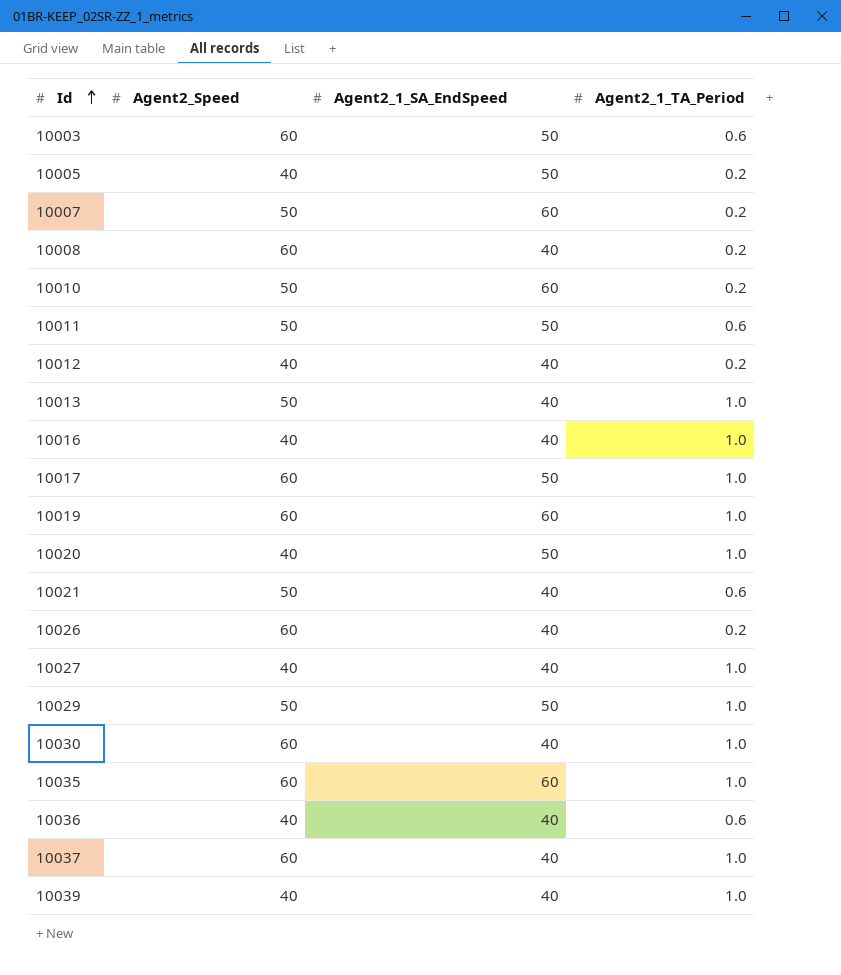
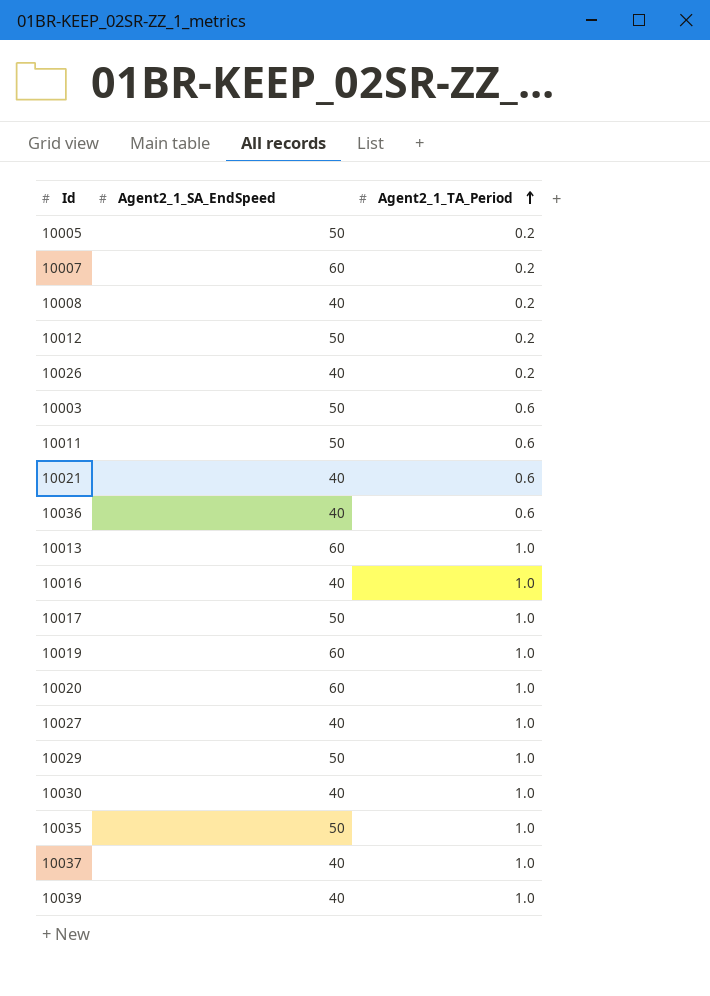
row order: Id ascending -> Agent2_1_TA_Period ascending
column Agent2_Speed | position: 2 -> none
row 10010: 50 | 60 | 0.2 -> none
10012 | Agent2_1_SA_EndSpeed: 40 -> 50
10013 | Agent2_1_SA_EndSpeed: 40 -> 60
10020 | Agent2_1_SA_EndSpeed: 50 -> 60
10035 | Agent2_1_SA_EndSpeed: 60 -> 50

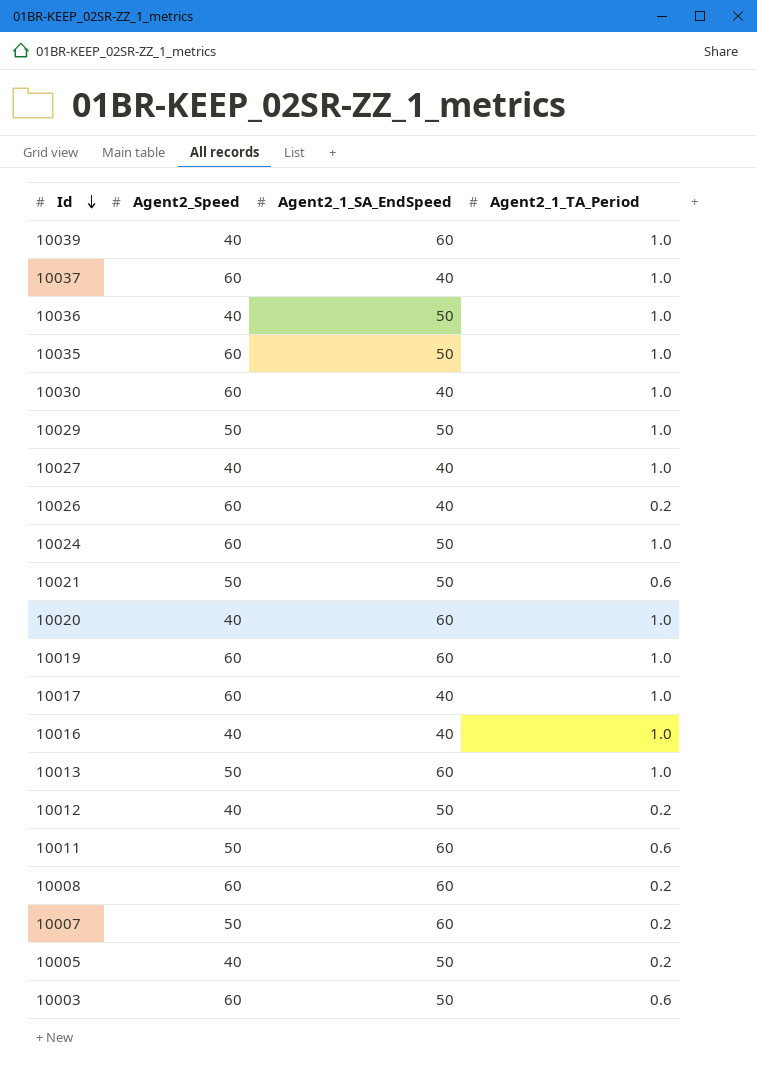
row order: Agent2_1_TA_Period ascending -> Id descending
column Agent2_Speed | position: none -> 2
10039 | Agent2_1_SA_EndSpeed: 40 -> 60
10036 | Agent2_1_SA_EndSpeed: 40 -> 50
10036 | Agent2_1_TA_Period: 0.6 -> 1.0
row 10024: none -> 60 | 50 | 1.0
10021 | Agent2_1_SA_EndSpeed: 40 -> 50
10017 | Agent2_1_SA_EndSpeed: 50 -> 40
10011 | Agent2_1_SA_EndSpeed: 50 -> 60
10008 | Agent2_1_SA_EndSpeed: 40 -> 60

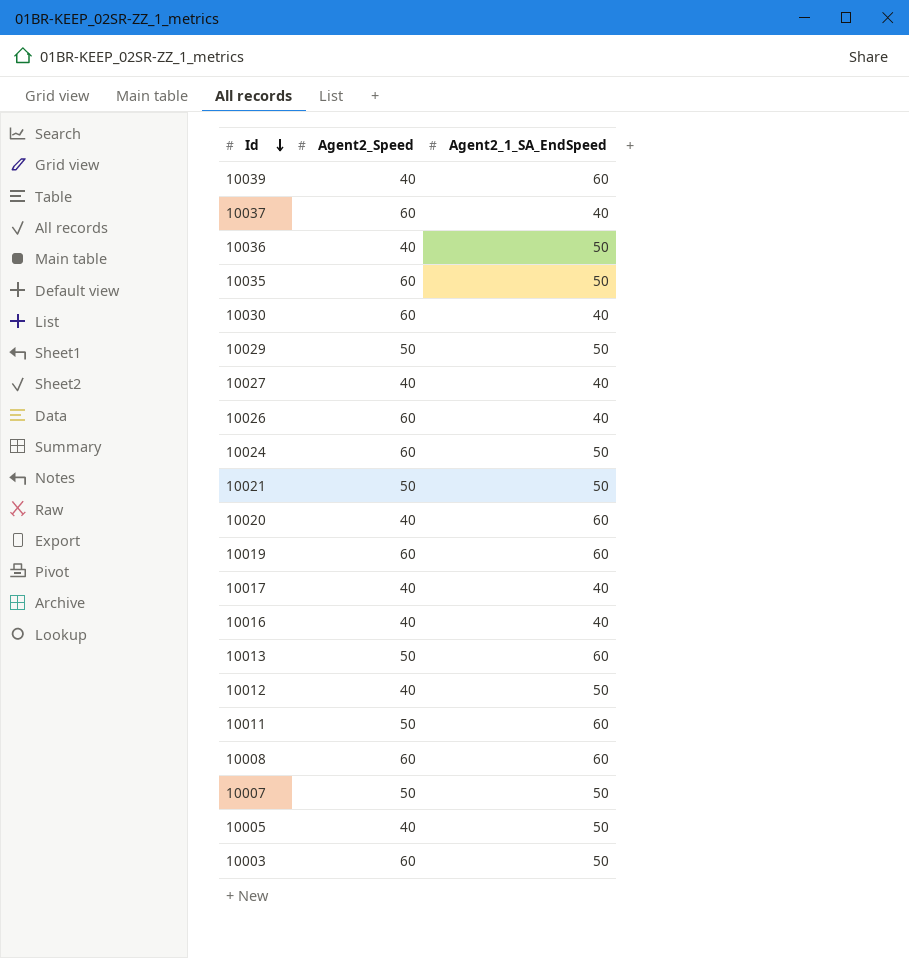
column Agent2_1_TA_Period | position: 4 -> none
10017 | Agent2_Speed: 60 -> 40
10007 | Agent2_1_SA_EndSpeed: 60 -> 50

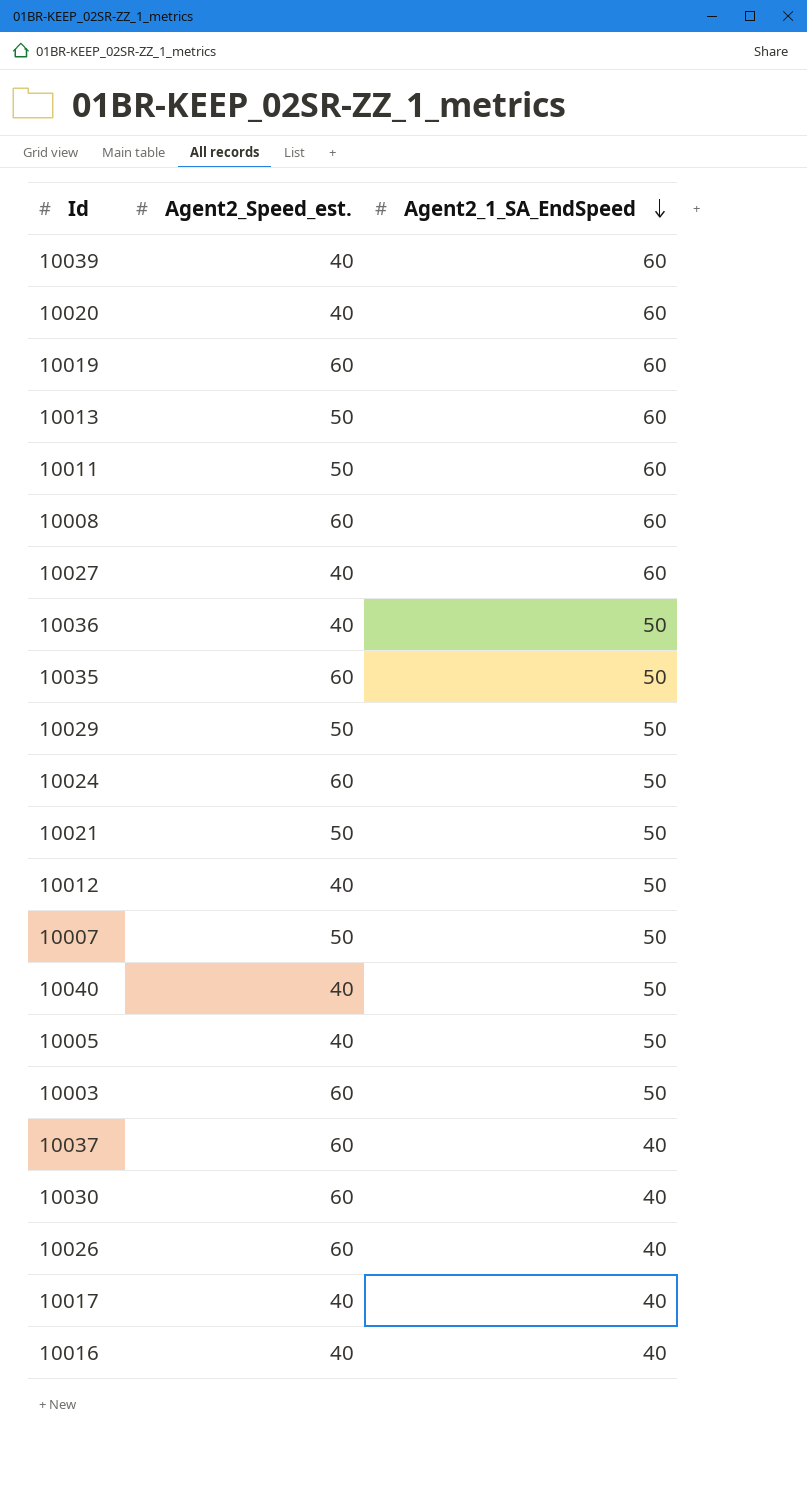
row order: Id descending -> Agent2_1_SA_EndSpeed descending
column name: Agent2_Speed -> Agent2_Speed_est.
10027 | Agent2_1_SA_EndSpeed: 40 -> 60
row 10040: none -> 40 | 50

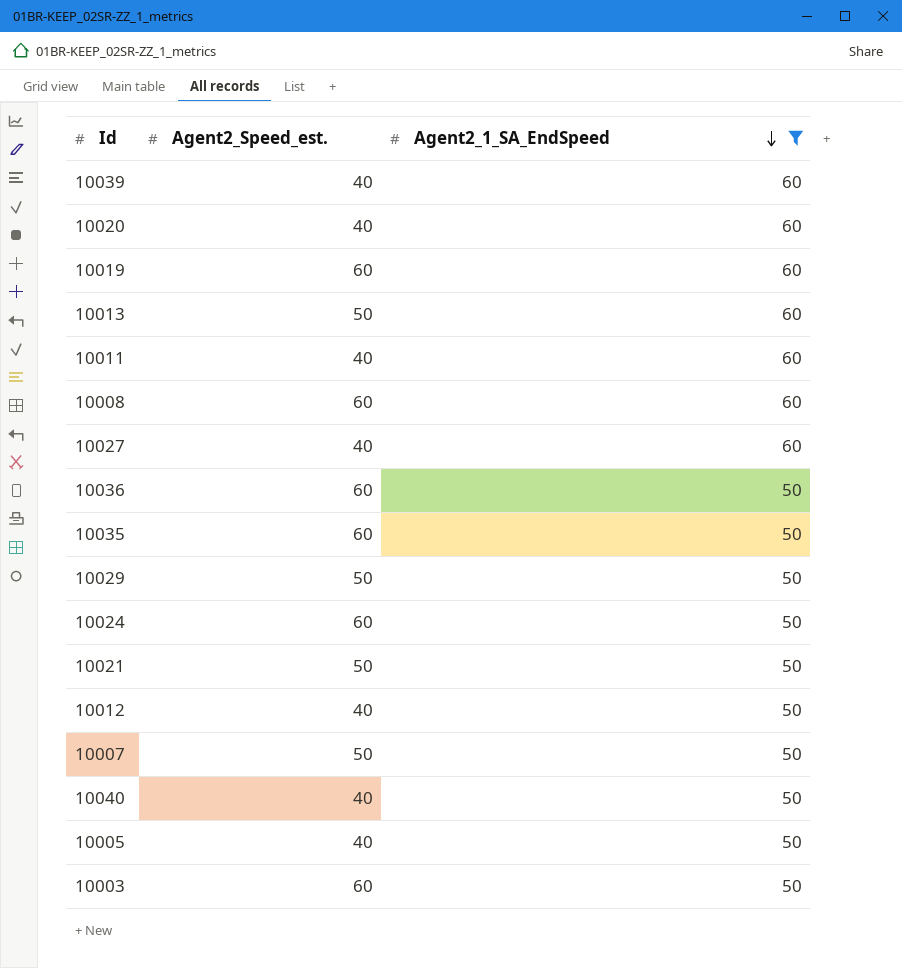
filter: none -> Agent2_1_SA_EndSpeed != 40
10011 | Agent2_Speed_est.: 50 -> 40
10036 | Agent2_Speed_est.: 40 -> 60

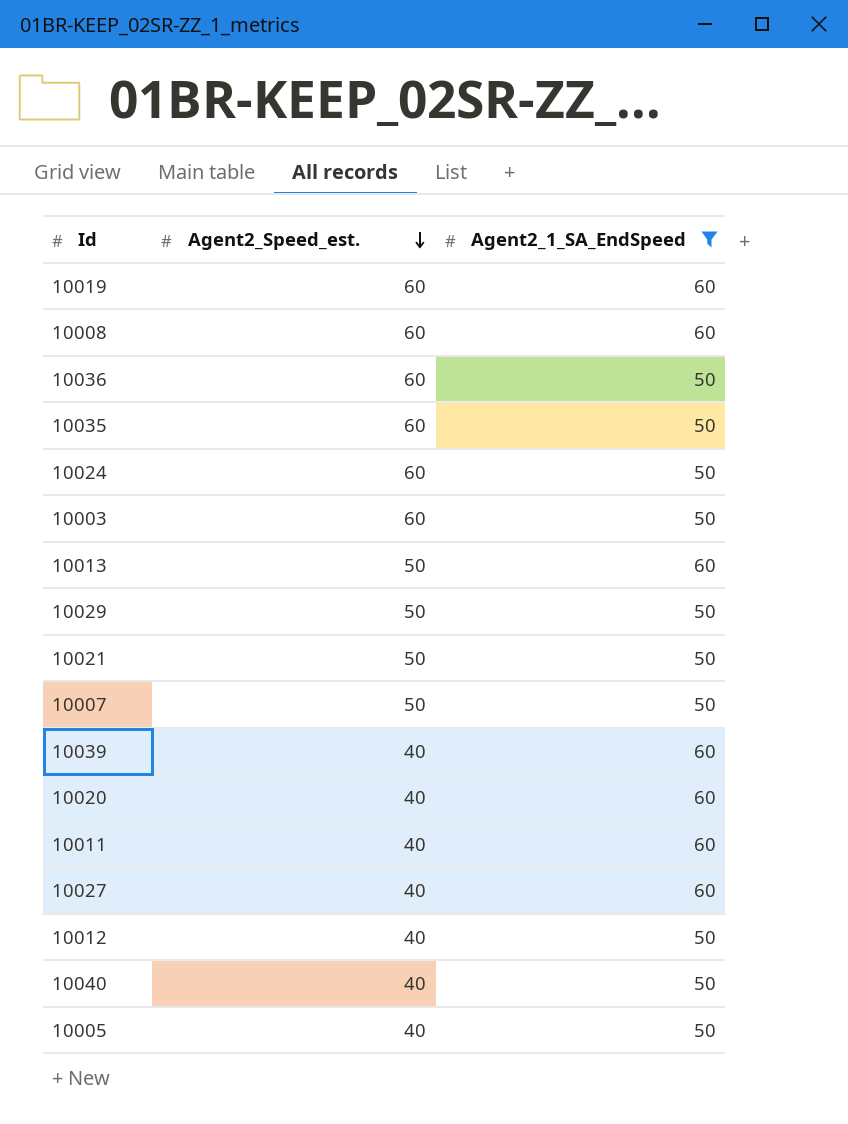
row order: Agent2_1_SA_EndSpeed descending -> Agent2_Speed_est. descending

